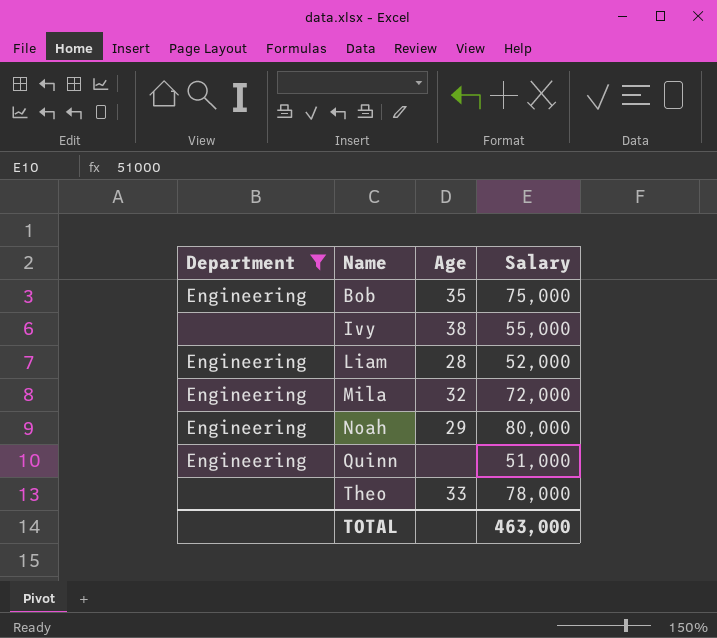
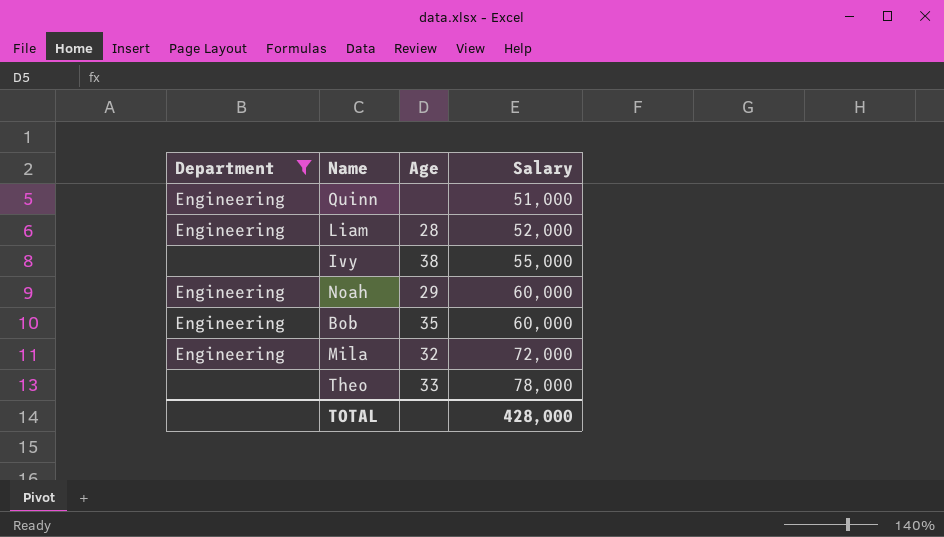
row order: Name ascending -> Salary ascending
Noah | Salary: 80,000 -> 60,000
Bob | Salary: 75,000 -> 60,000
TOTAL | Salary: 463,000 -> 428,000

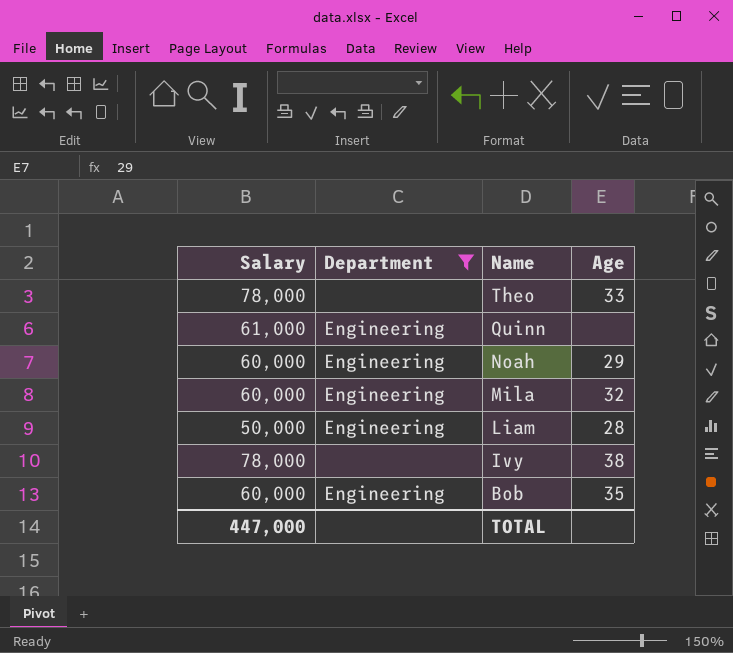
row order: Salary ascending -> Name descending
column Salary | position: 4 -> 1
Quinn | Salary: 51,000 -> 61,000
Mila | Salary: 72,000 -> 60,000
Liam | Salary: 52,000 -> 50,000
Ivy | Salary: 55,000 -> 78,000
TOTAL | Salary: 428,000 -> 447,000

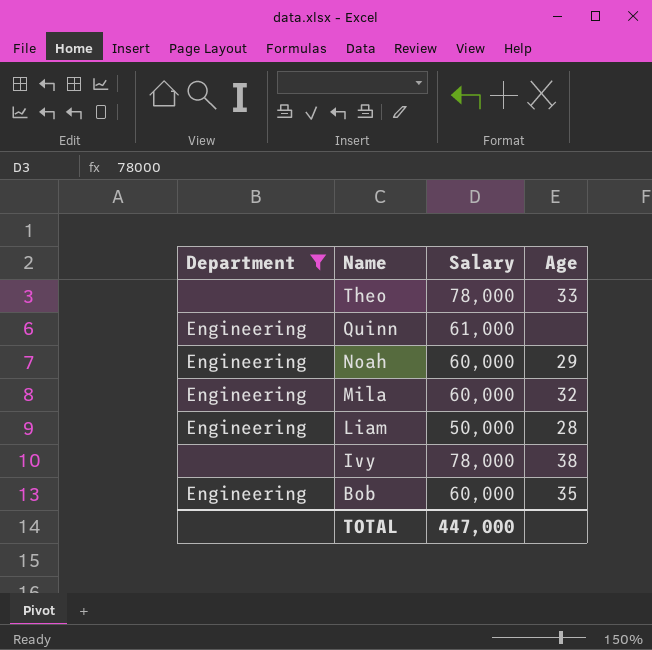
column Salary | position: 1 -> 3

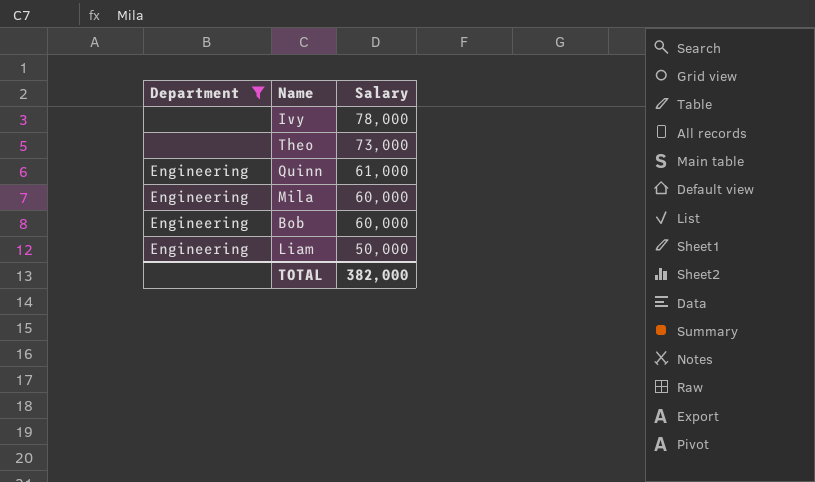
row order: Name descending -> Salary descending
column Age | position: 4 -> none
row Noah: Engineering | 60,000 | 29 -> none
Theo | Salary: 78,000 -> 73,000
TOTAL | Salary: 447,000 -> 382,000

